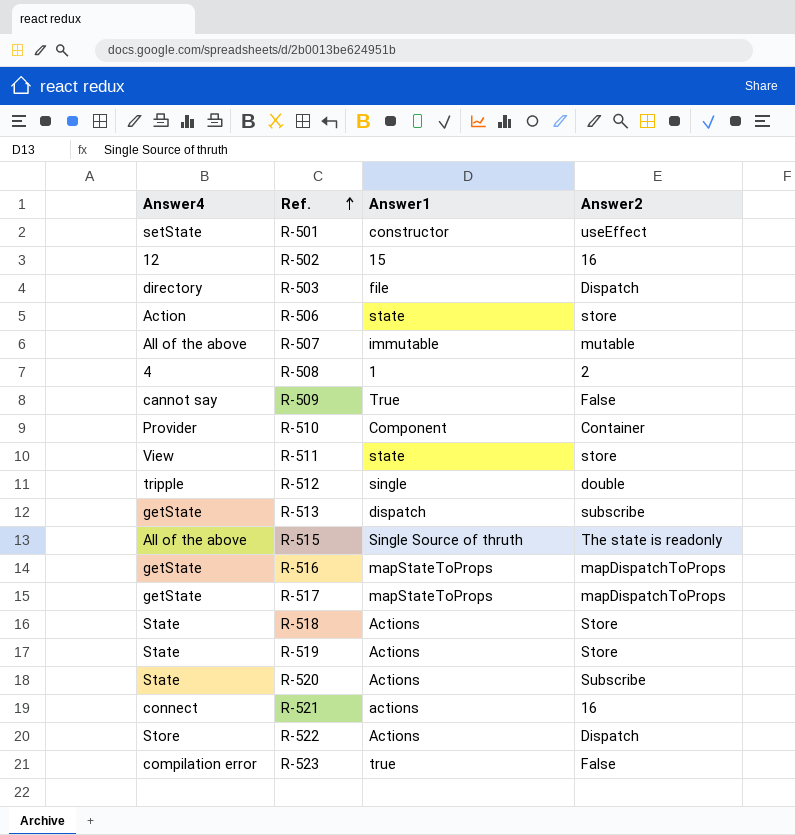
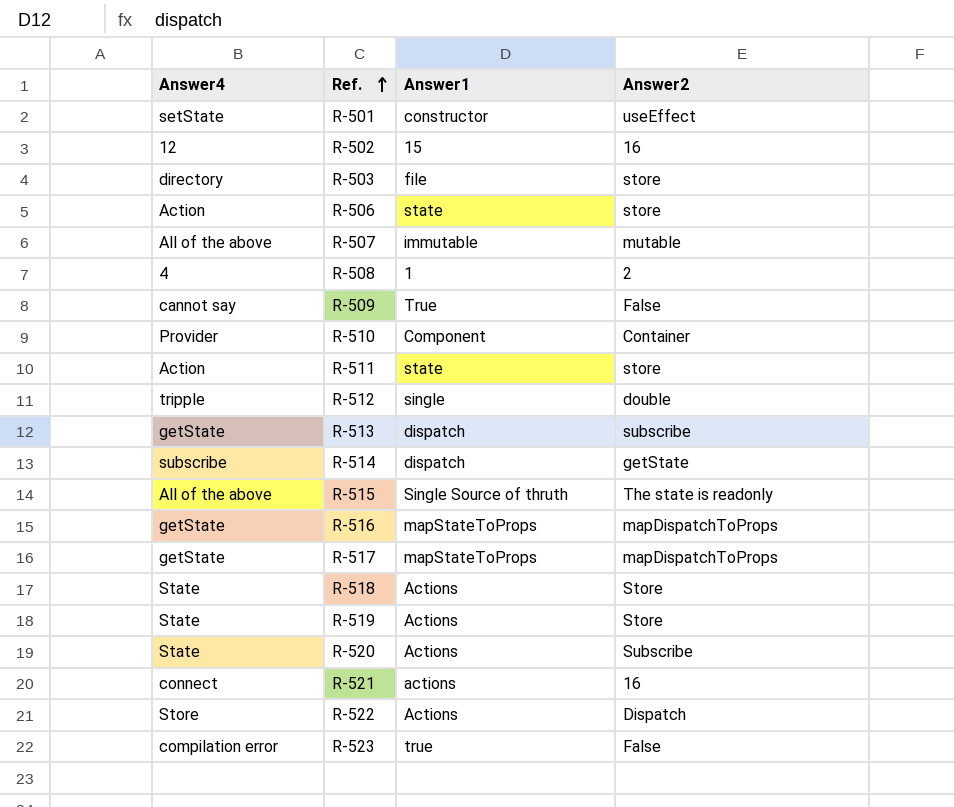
R-503 | Answer2: Dispatch -> store
R-511 | Answer4: View -> Action
row R-514: none -> subscribe | dispatch | getState

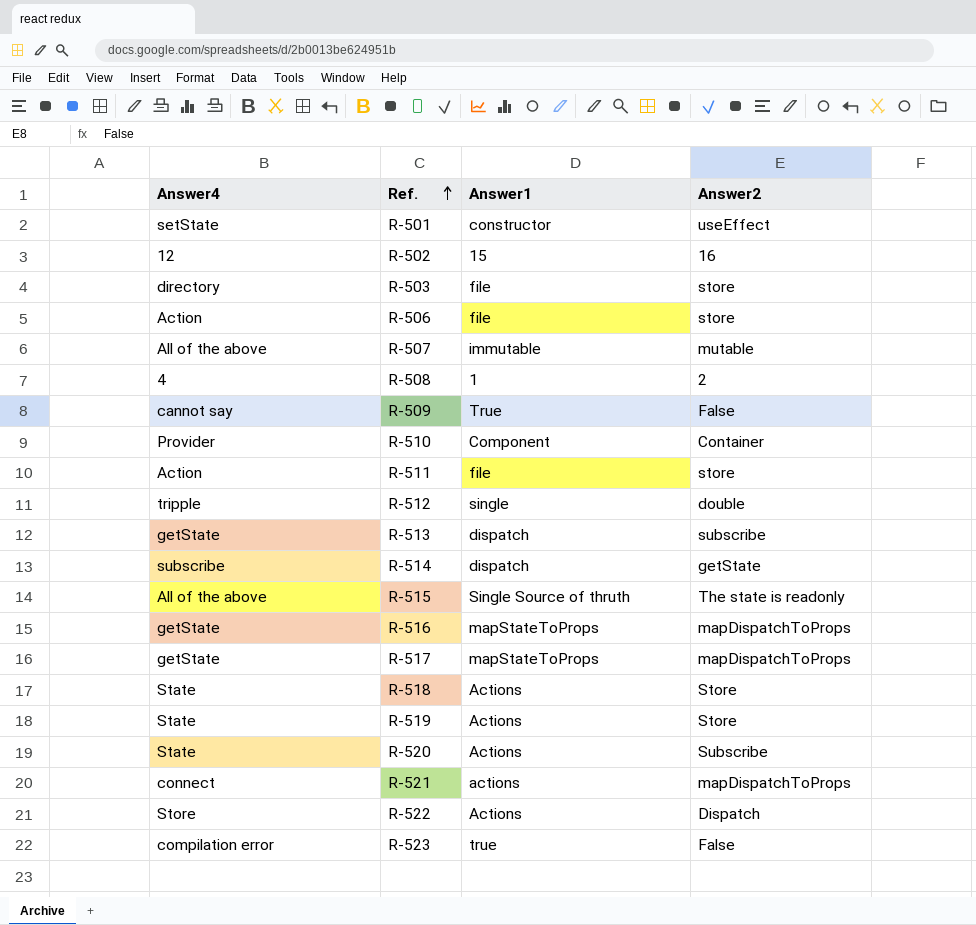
R-506 | Answer1: state -> file
R-511 | Answer1: state -> file
R-521 | Answer2: 16 -> mapDispatchToProps

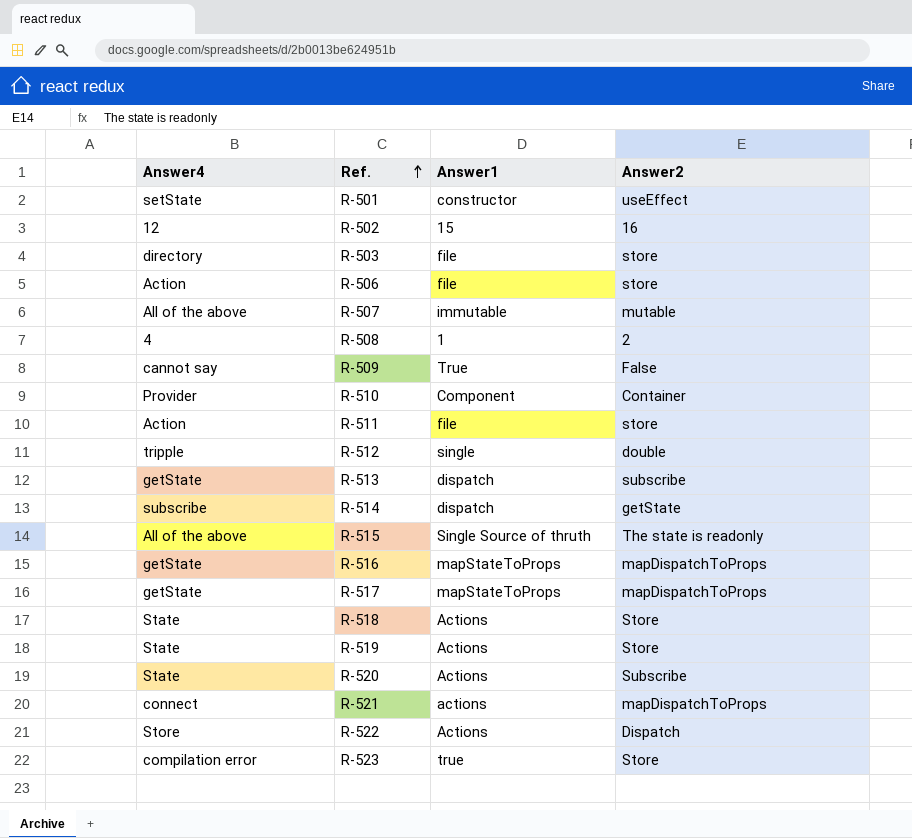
R-523 | Answer2: False -> Store

